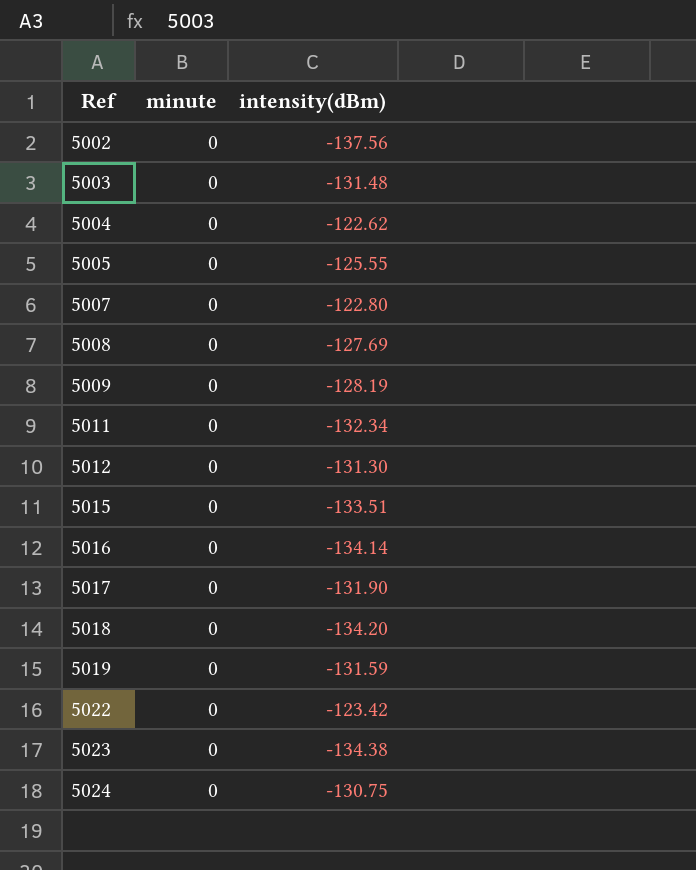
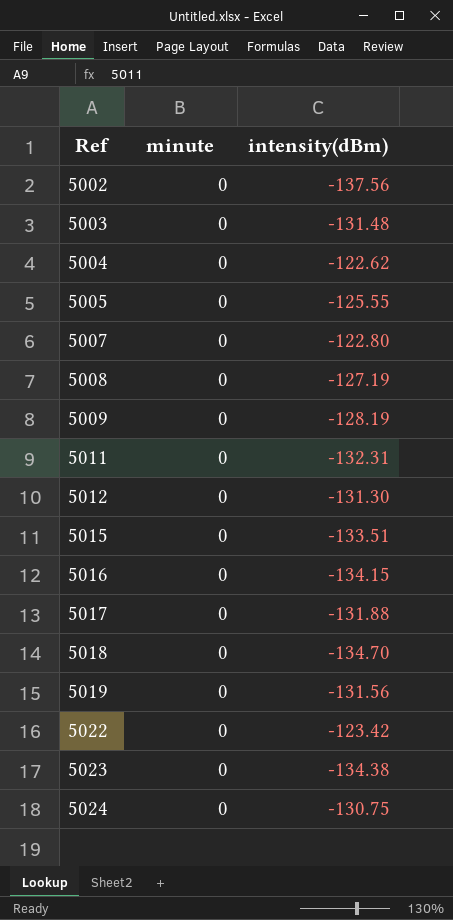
5008 | intensity(dBm): -127.69 -> -127.19
5011 | intensity(dBm): -132.34 -> -132.31
5016 | intensity(dBm): -134.14 -> -134.15
5017 | intensity(dBm): -131.90 -> -131.88
5018 | intensity(dBm): -134.20 -> -134.70
5019 | intensity(dBm): -131.59 -> -131.56

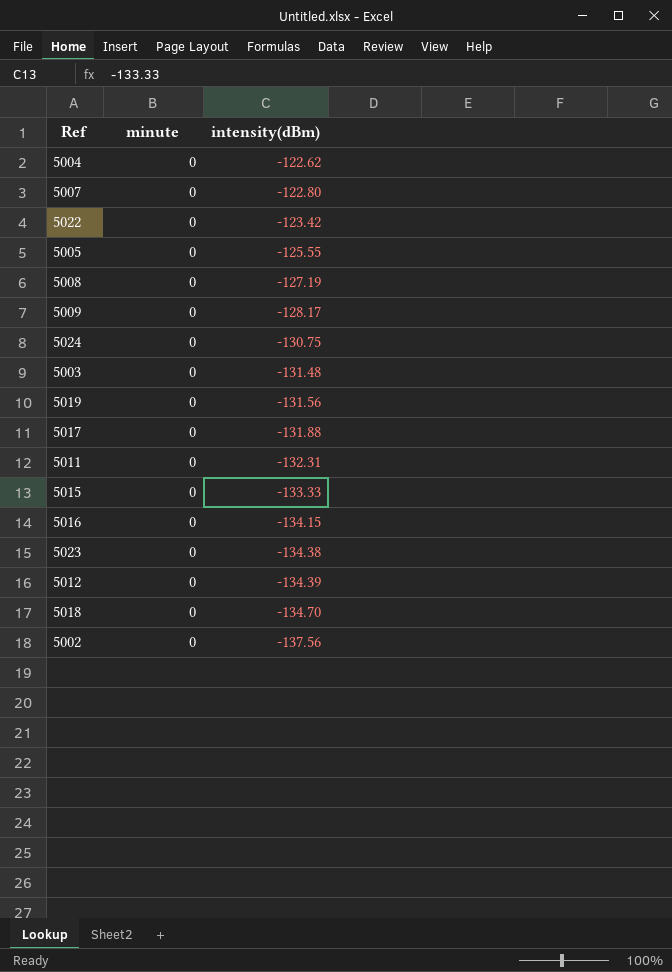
row order: Ref ascending -> intensity(dBm) descending
5009 | intensity(dBm): -128.19 -> -128.17
5015 | intensity(dBm): -133.51 -> -133.33
5012 | intensity(dBm): -131.30 -> -134.39

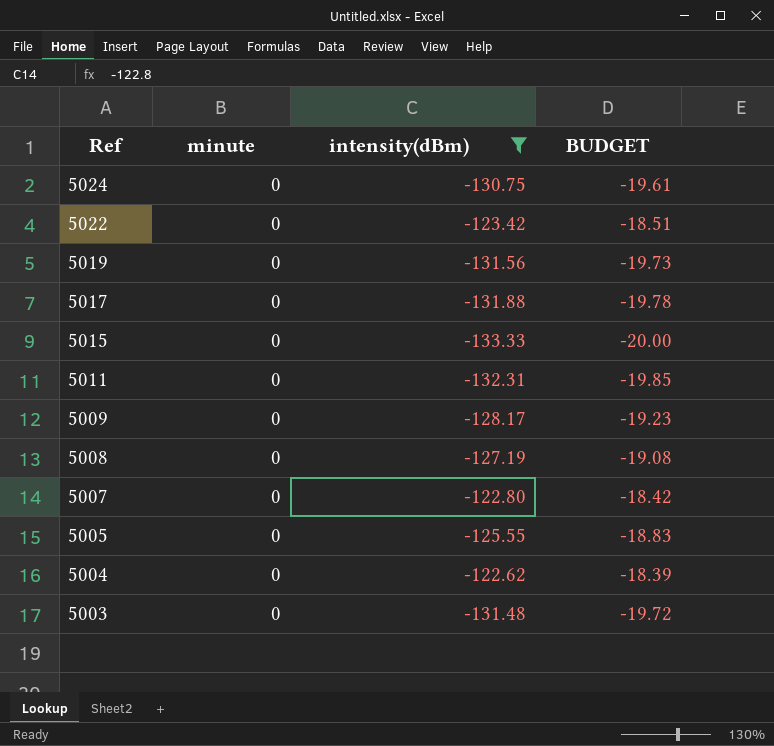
filter: none -> intensity(dBm) >= -133.33
row order: intensity(dBm) descending -> Ref descending
column BUDGET | formula: none -> [intensity(dBm)] * 0.15

